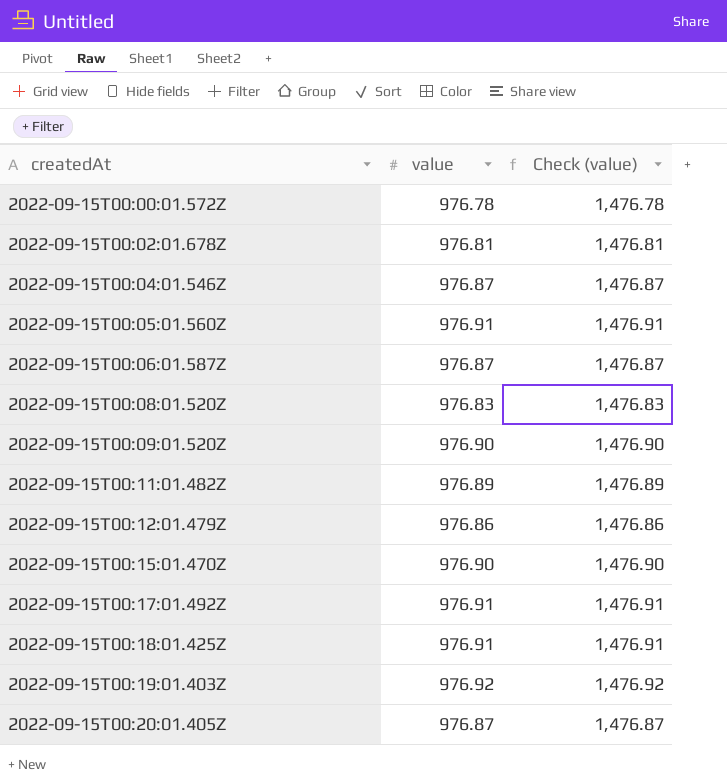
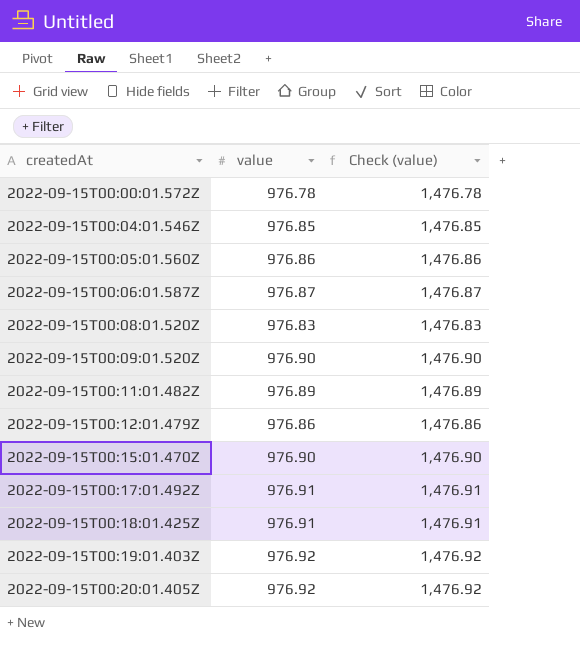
row 2022-09-15T00:02:01.678Z: 976.81 | 1,476.81 -> none
2022-09-15T00:04:01.546Z | value: 976.87 -> 976.85
2022-09-15T00:04:01.546Z | Check (value): 1,476.87 -> 1,476.85
2022-09-15T00:05:01.560Z | value: 976.91 -> 976.86
2022-09-15T00:05:01.560Z | Check (value): 1,476.91 -> 1,476.86
2022-09-15T00:20:01.405Z | value: 976.87 -> 976.92
2022-09-15T00:20:01.405Z | Check (value): 1,476.87 -> 1,476.92

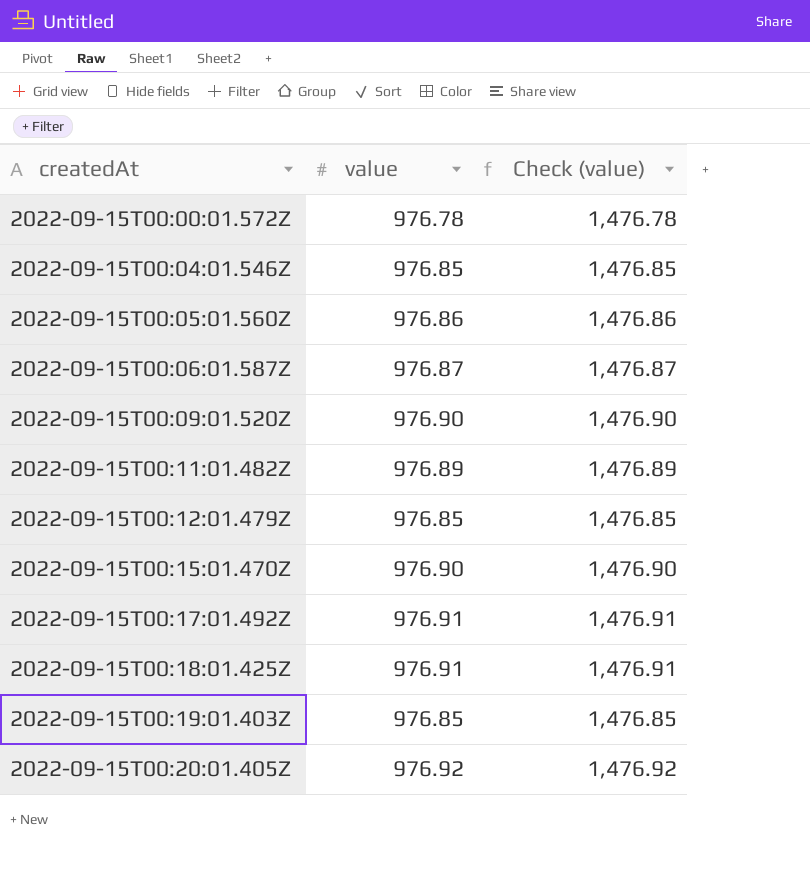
row 2022-09-15T00:08:01.520Z: 976.83 | 1,476.83 -> none
2022-09-15T00:12:01.479Z | value: 976.86 -> 976.85
2022-09-15T00:12:01.479Z | Check (value): 1,476.86 -> 1,476.85
2022-09-15T00:19:01.403Z | value: 976.92 -> 976.85
2022-09-15T00:19:01.403Z | Check (value): 1,476.92 -> 1,476.85

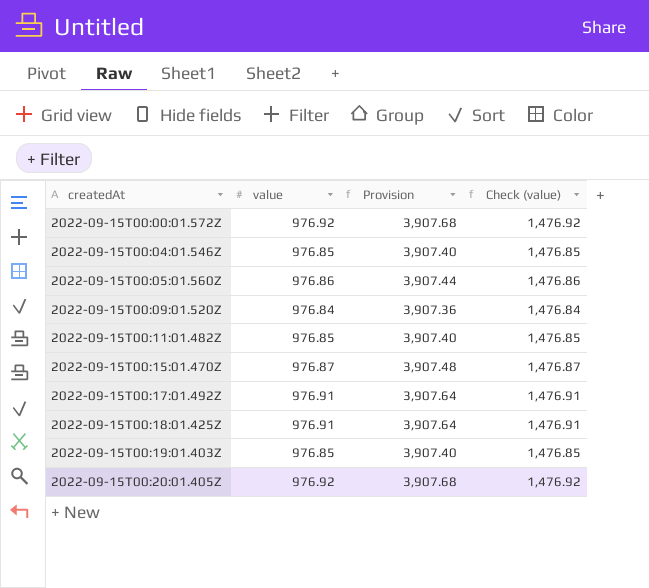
column Provision | formula: none -> [value] * 4
row 2022-09-15T00:06:01.587Z: 976.87 | 1,476.87 -> none
row 2022-09-15T00:12:01.479Z: 976.85 | 1,476.85 -> none
2022-09-15T00:00:01.572Z | value: 976.78 -> 976.92
2022-09-15T00:00:01.572Z | Check (value): 1,476.78 -> 1,476.92
2022-09-15T00:09:01.520Z | value: 976.90 -> 976.84
2022-09-15T00:09:01.520Z | Check (value): 1,476.90 -> 1,476.84
2022-09-15T00:11:01.482Z | value: 976.89 -> 976.85
2022-09-15T00:11:01.482Z | Check (value): 1,476.89 -> 1,476.85
2022-09-15T00:15:01.470Z | value: 976.90 -> 976.87
2022-09-15T00:15:01.470Z | Check (value): 1,476.90 -> 1,476.87

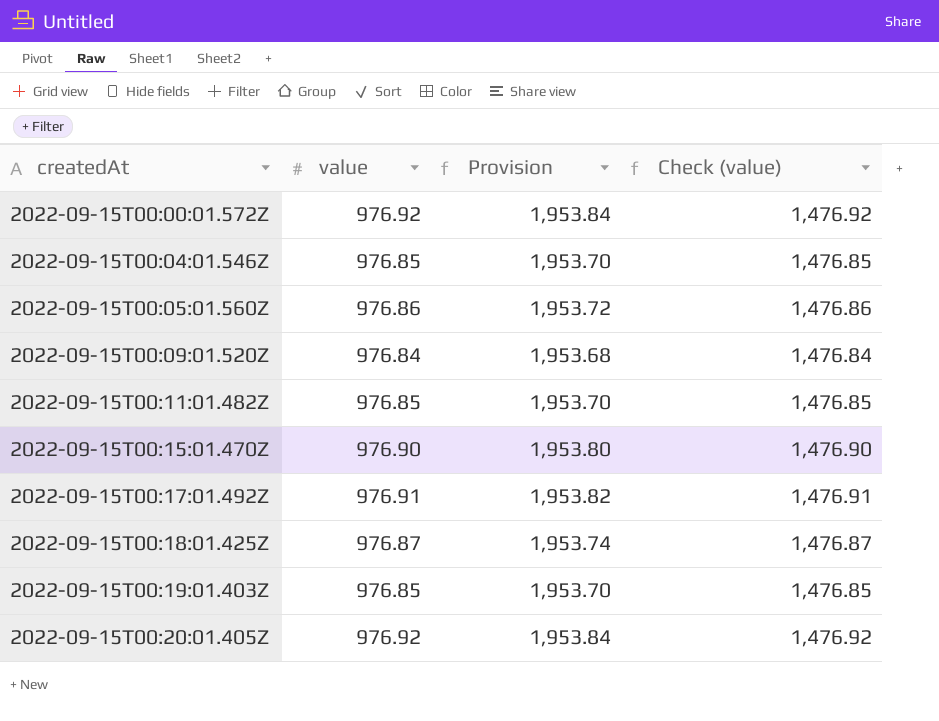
column Provision | formula: [value] * 4 -> [value] * 2
2022-09-15T00:15:01.470Z | value: 976.87 -> 976.90
2022-09-15T00:15:01.470Z | Check (value): 1,476.87 -> 1,476.90
2022-09-15T00:18:01.425Z | value: 976.91 -> 976.87
2022-09-15T00:18:01.425Z | Check (value): 1,476.91 -> 1,476.87

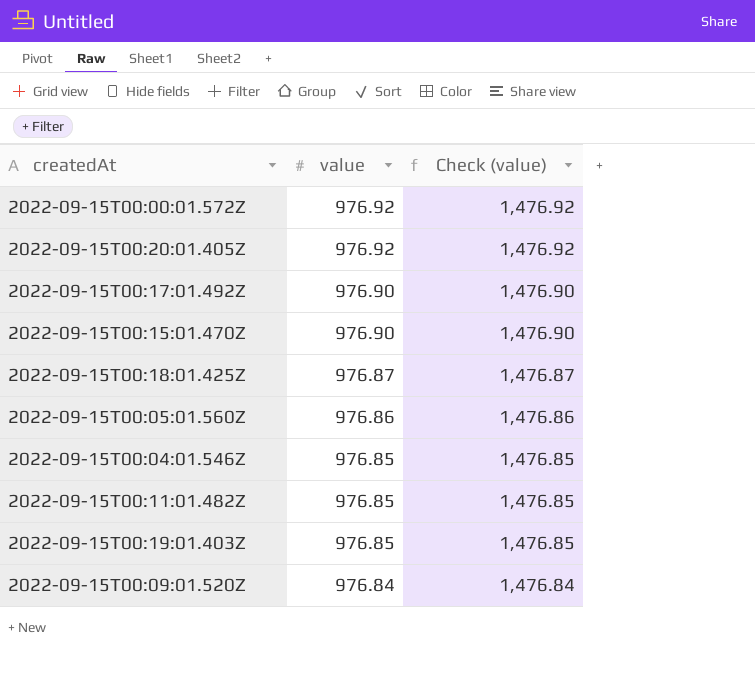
row order: createdAt ascending -> value descending
column Provision | formula: [value] * 2 -> none
2022-09-15T00:17:01.492Z | value: 976.91 -> 976.90
2022-09-15T00:17:01.492Z | Check (value): 1,476.91 -> 1,476.90

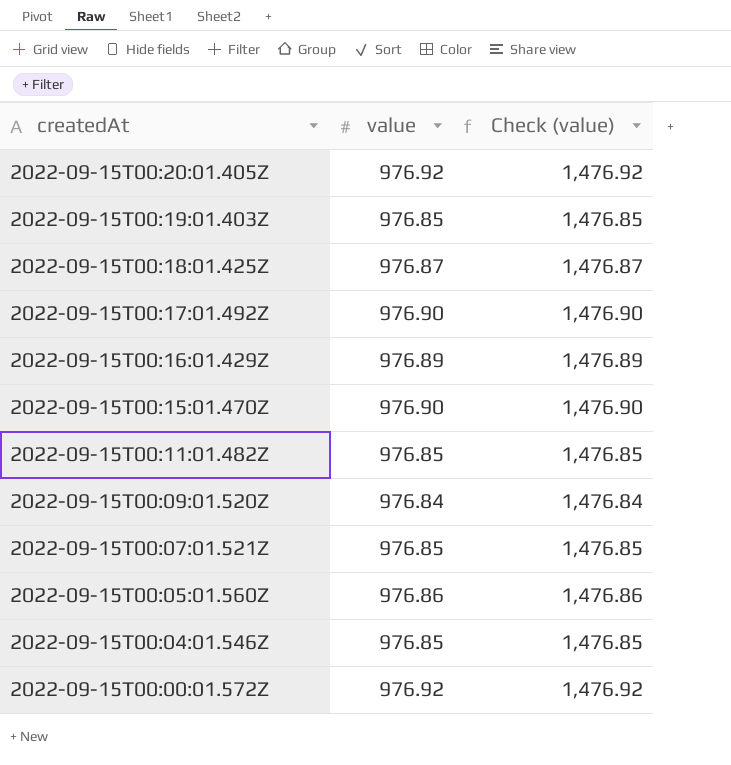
row order: value descending -> createdAt descending
row 2022-09-15T00:16:01.429Z: none -> 976.89 | 1,476.89
row 2022-09-15T00:07:01.521Z: none -> 976.85 | 1,476.85

